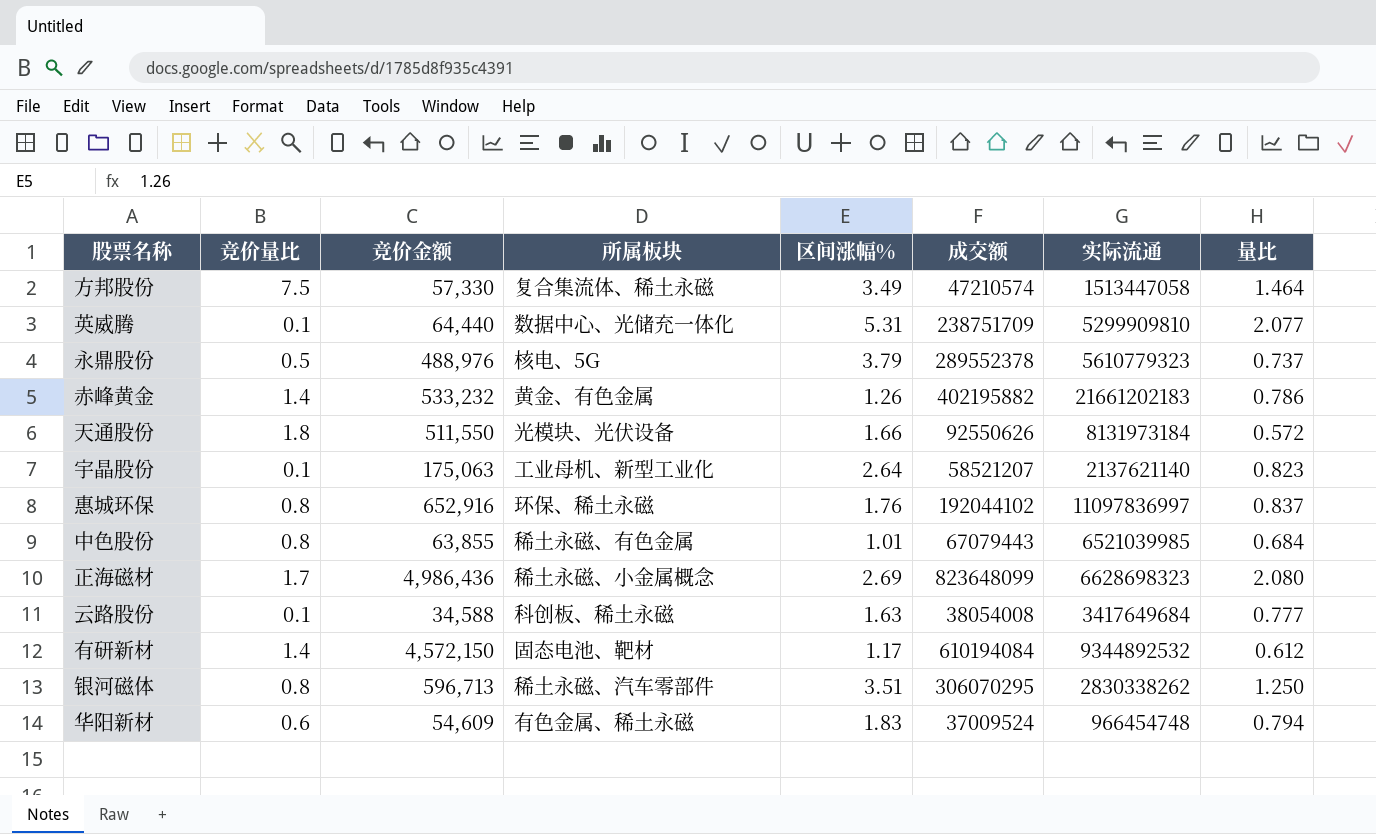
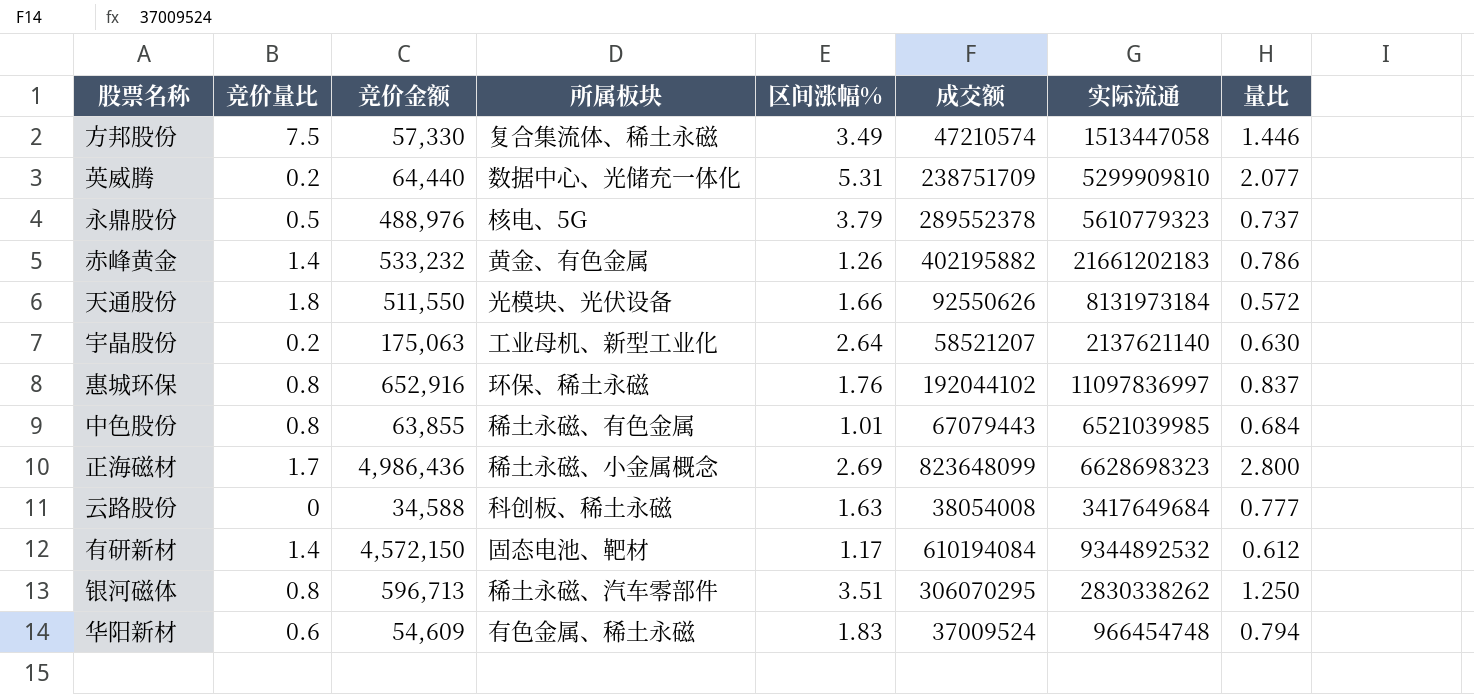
方邦股份 | 量比: 1.464 -> 1.446
英威腾 | 竞价量比: 0.1 -> 0.2
宇晶股份 | 竞价量比: 0.1 -> 0.2
宇晶股份 | 量比: 0.823 -> 0.630
正海磁材 | 量比: 2.080 -> 2.800
云路股份 | 竞价量比: 0.1 -> 0

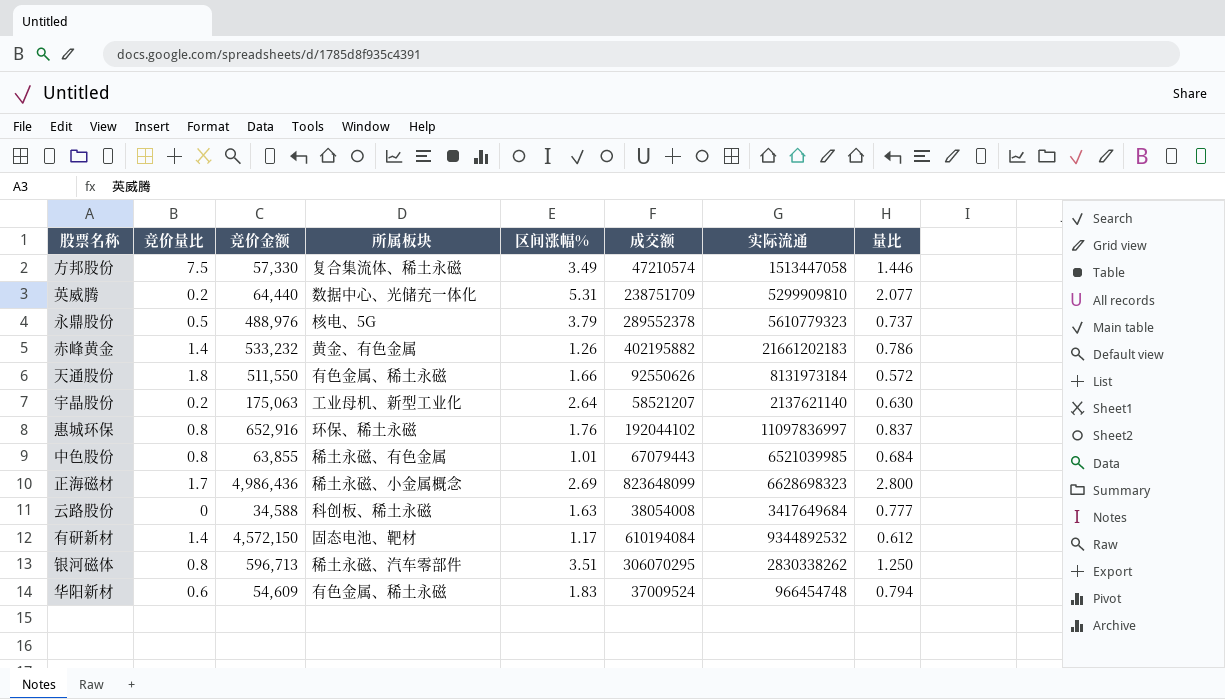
天通股份 | 所属板块: 光模块、光伏设备 -> 有色金属、稀土永磁

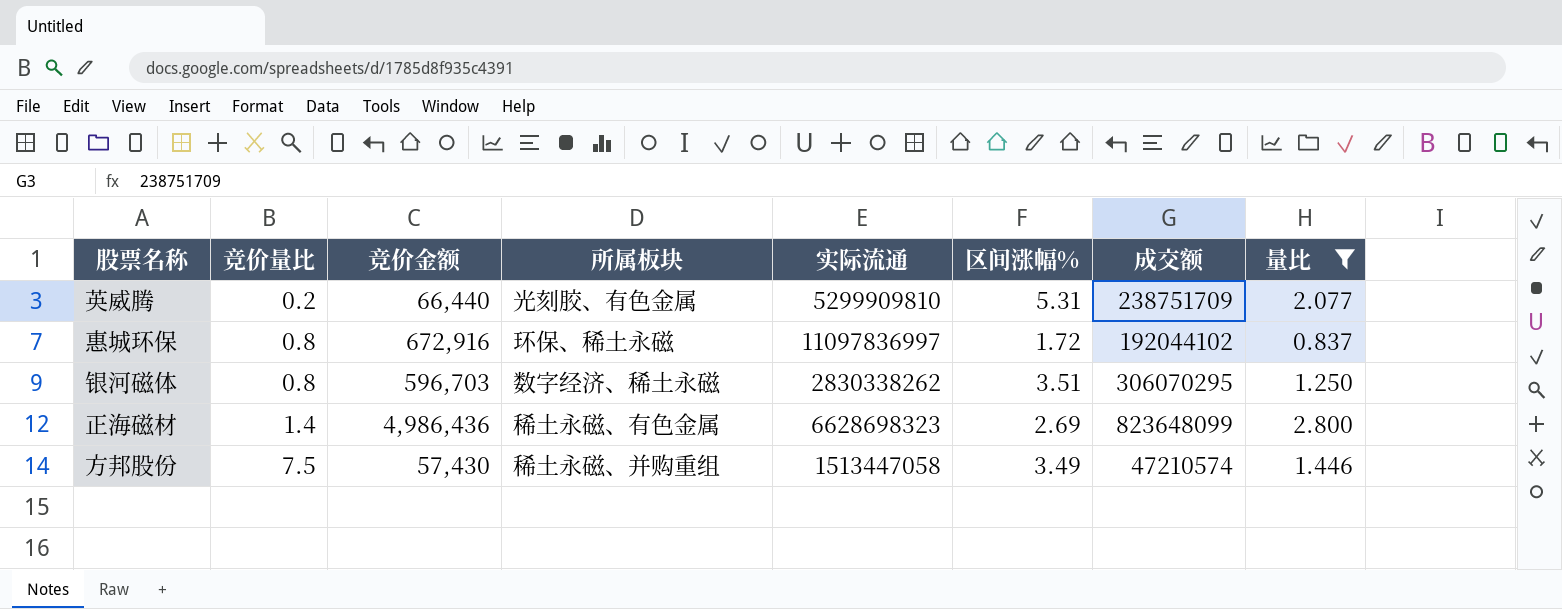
filter: none -> 量比 >= 0.837
row order: none -> 竞价量比 ascending
column 实际流通 | position: 7 -> 5
英威腾 | 竞价金额: 64,440 -> 66,440
英威腾 | 所属板块: 数据中心、光储充一体化 -> 光刻胶、有色金属
惠城环保 | 竞价金额: 652,916 -> 672,916
惠城环保 | 区间涨幅%: 1.76 -> 1.72
银河磁体 | 竞价金额: 596,713 -> 596,703
银河磁体 | 所属板块: 稀土永磁、汽车零部件 -> 数字经济、稀土永磁
正海磁材 | 竞价量比: 1.7 -> 1.4
正海磁材 | 所属板块: 稀土永磁、小金属概念 -> 稀土永磁、有色金属
方邦股份 | 竞价金额: 57,330 -> 57,430
方邦股份 | 所属板块: 复合集流体、稀土永磁 -> 稀土永磁、并购重组

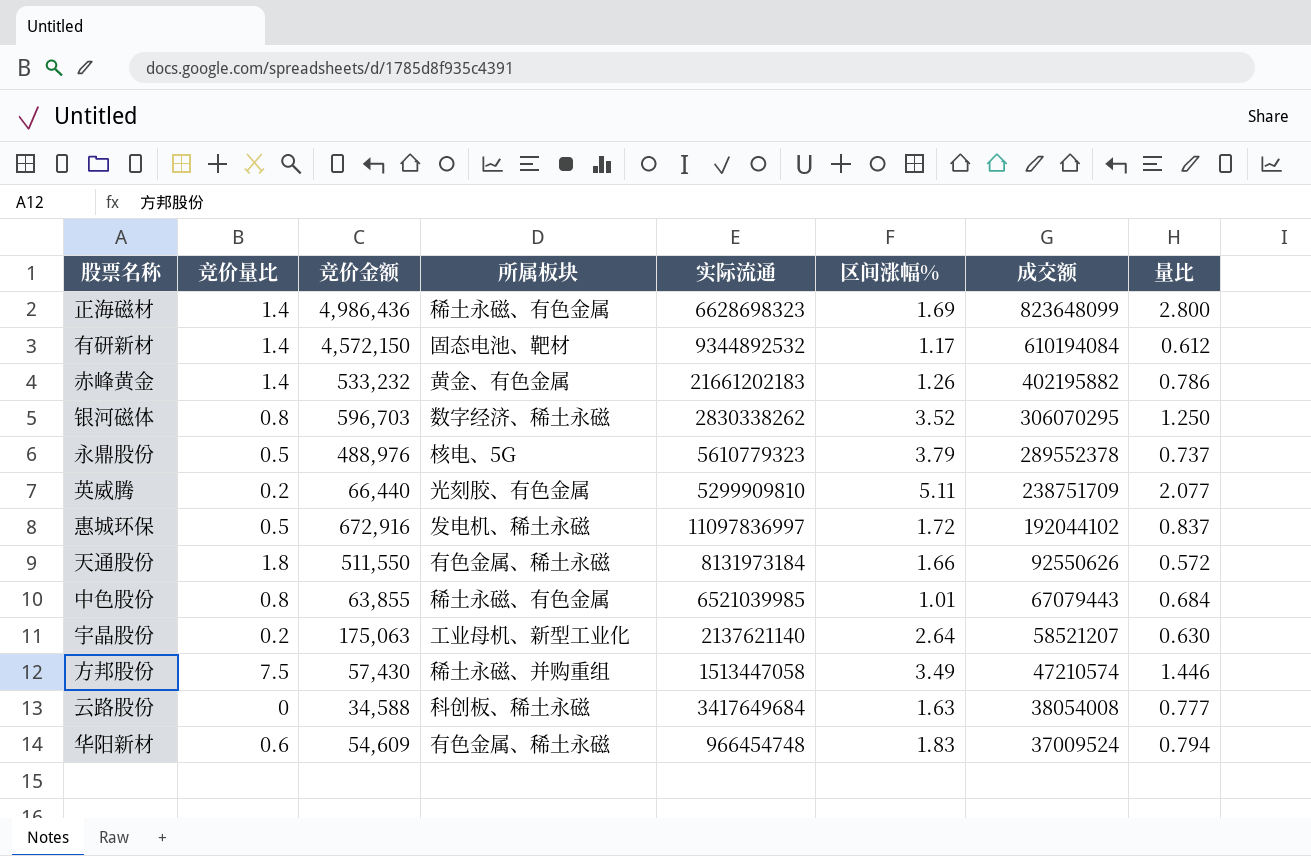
filter: 量比 >= 0.837 -> none
row order: 竞价量比 ascending -> 成交额 descending
正海磁材 | 区间涨幅%: 2.69 -> 1.69
银河磁体 | 区间涨幅%: 3.51 -> 3.52
英威腾 | 区间涨幅%: 5.31 -> 5.11
惠城环保 | 竞价量比: 0.8 -> 0.5
惠城环保 | 所属板块: 环保、稀土永磁 -> 发电机、稀土永磁

